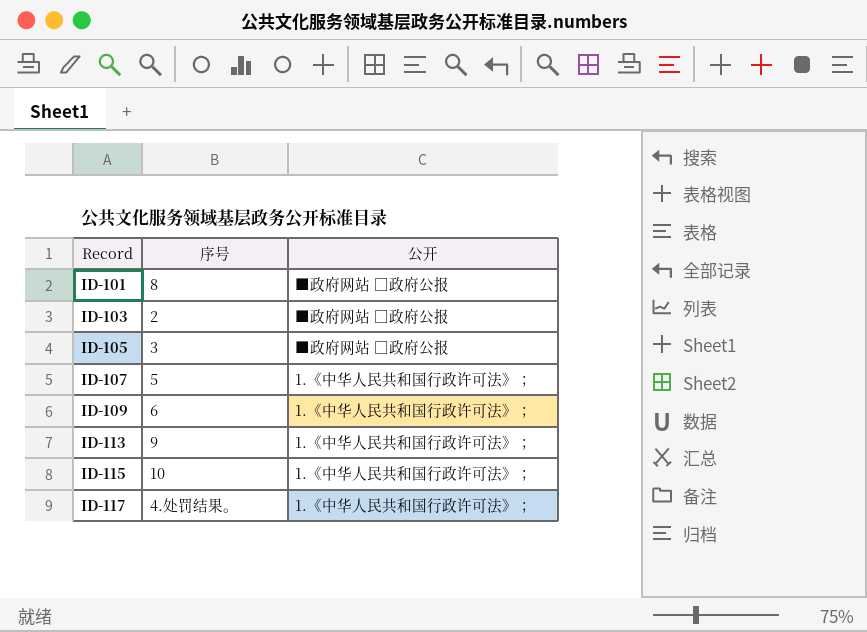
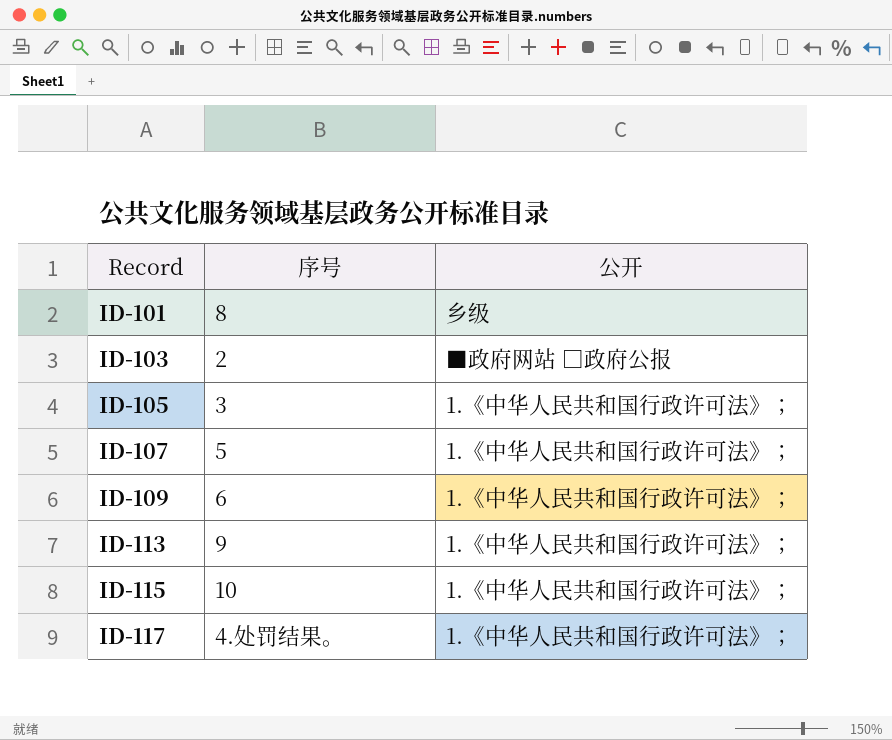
ID-101 | 公开: ■政府网站 □政府公报 -> 乡级
ID-105 | 公开: ■政府网站 □政府公报 -> 1.《中华人民共和国行政许可法》；

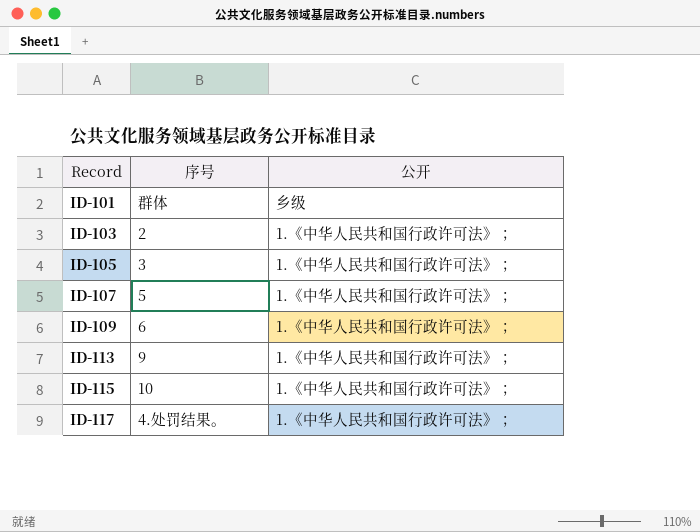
ID-101 | 序号: 8 -> 群体
ID-103 | 公开: ■政府网站 □政府公报 -> 1.《中华人民共和国行政许可法》；

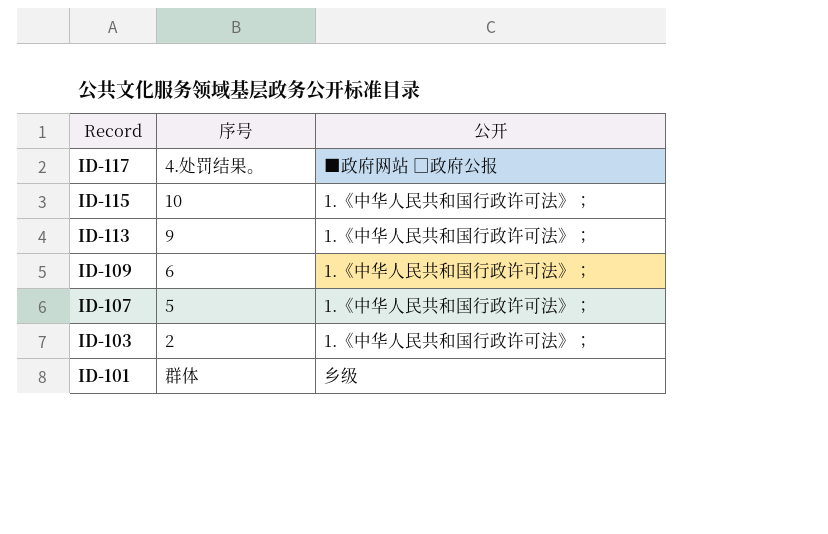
row order: Record ascending -> Record descending
row ID-105: 3 | 1.《中华人民共和国行政许可法》； -> none
ID-117 | 公开: 1.《中华人民共和国行政许可法》； -> ■政府网站 □政府公报

